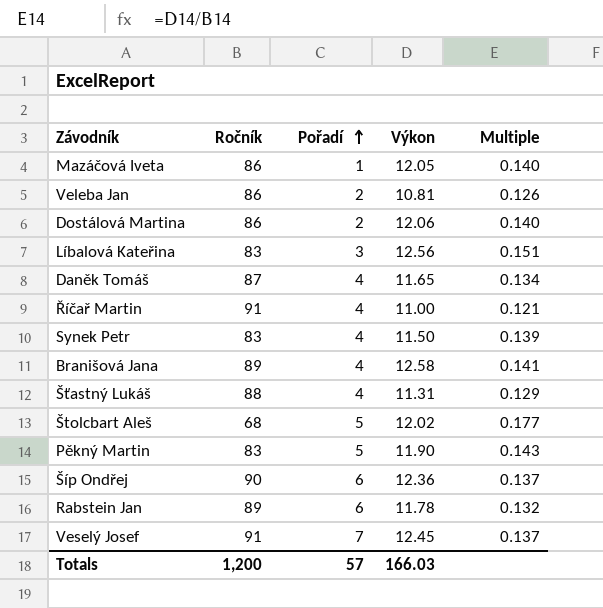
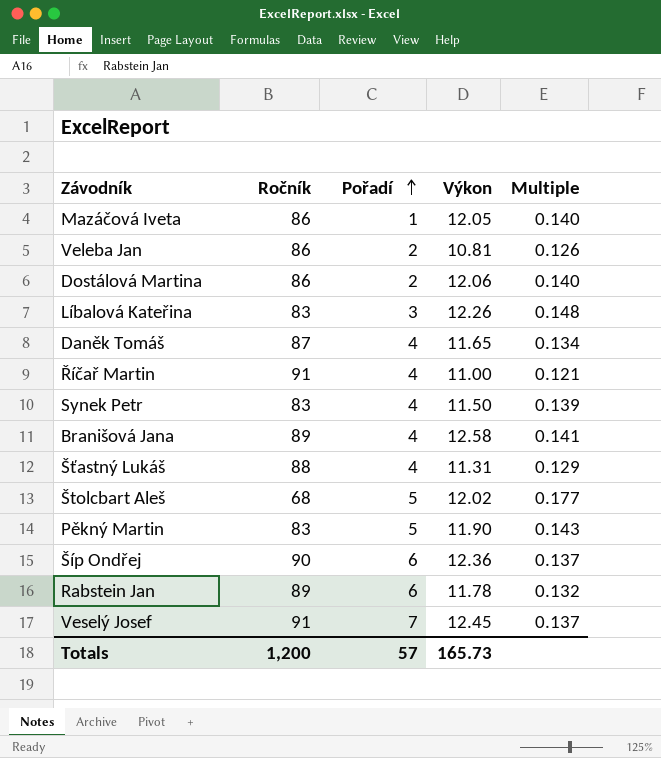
Líbalová Kateřina | Výkon: 12.56 -> 12.26
Líbalová Kateřina | Multiple: 0.151 -> 0.148
Totals | Výkon: 166.03 -> 165.73

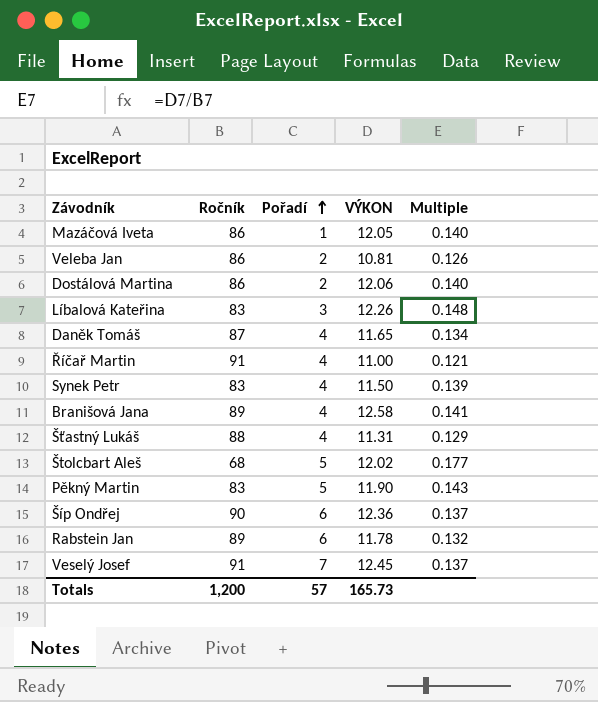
column name: Výkon -> VÝKON

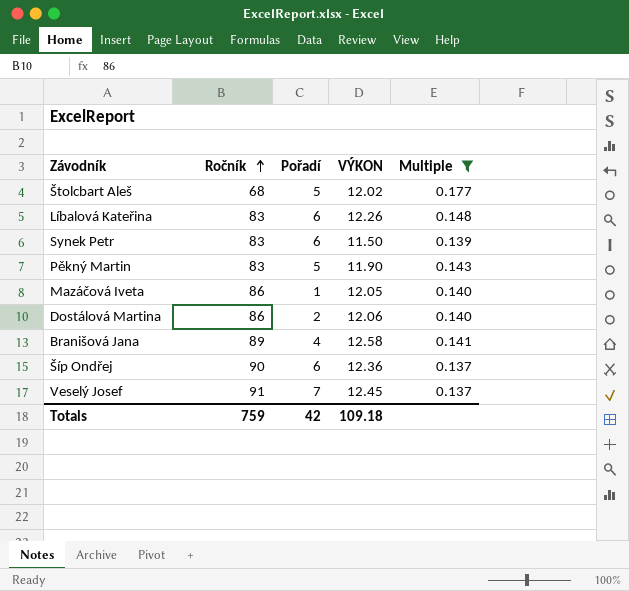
filter: none -> Multiple >= 0.137
row order: Pořadí ascending -> Ročník ascending
Líbalová Kateřina | Pořadí: 3 -> 6
Synek Petr | Pořadí: 4 -> 6
Totals | Ročník: 1,200 -> 759
Totals | Pořadí: 57 -> 42
Totals | VÝKON: 165.73 -> 109.18

